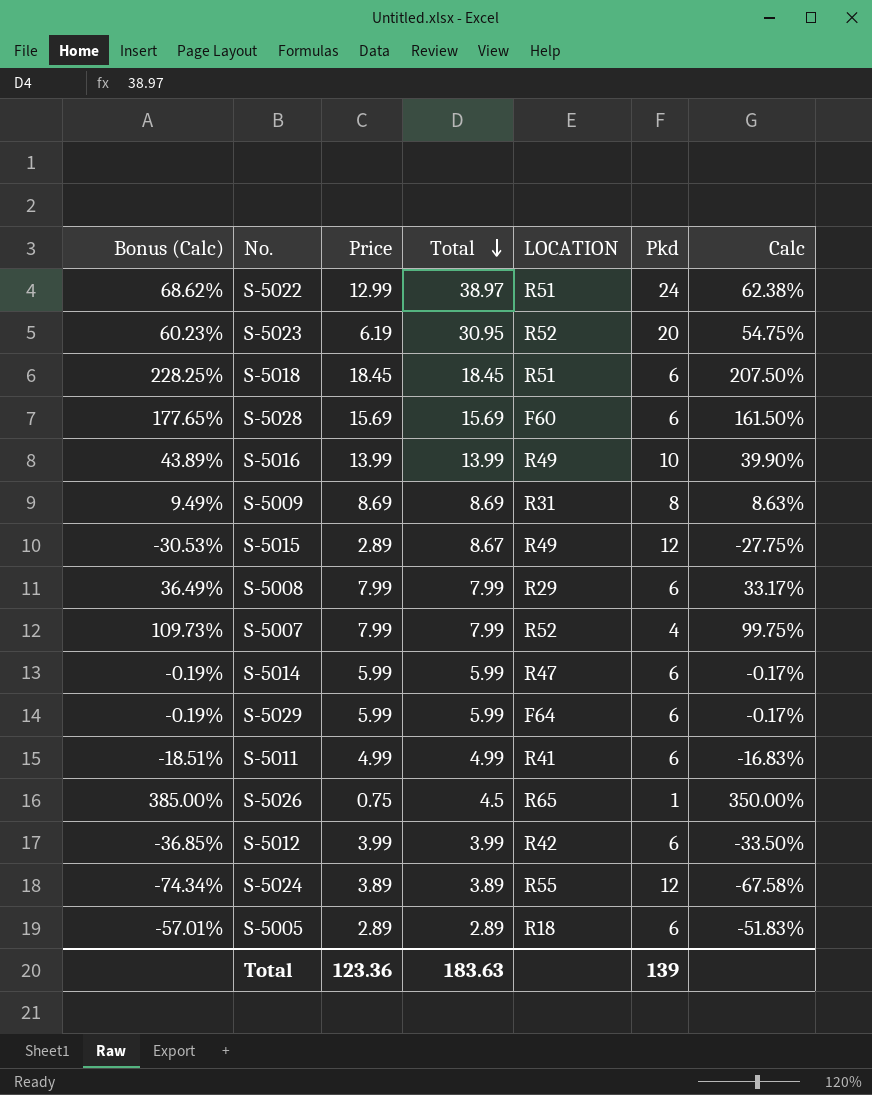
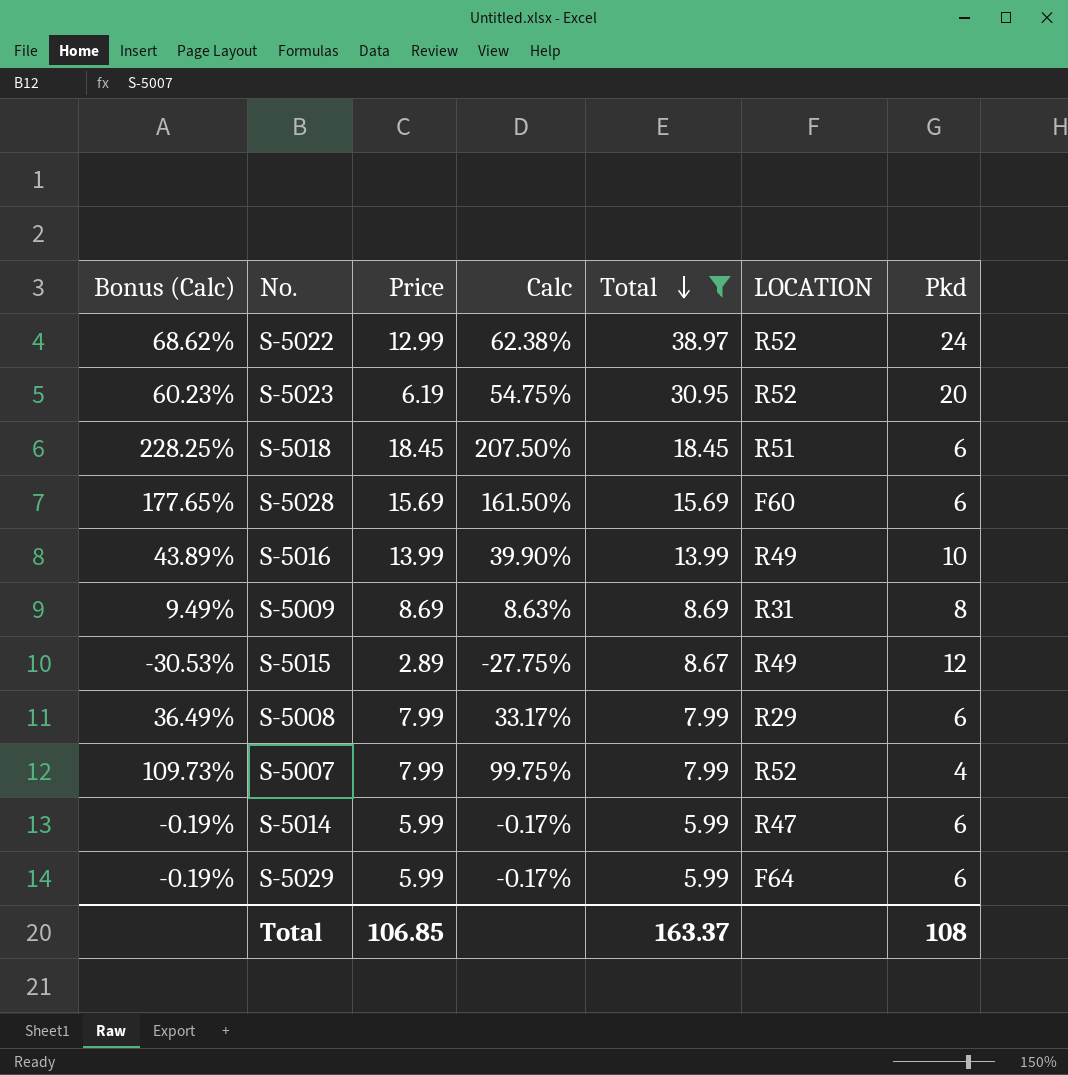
filter: none -> Total >= 5.99
column Calc | position: 7 -> 4
S-5022 | LOCATION: R51 -> R52
Total | Price: 123.36 -> 106.85
Total | Total: 183.63 -> 163.37
Total | Pkd: 139 -> 108

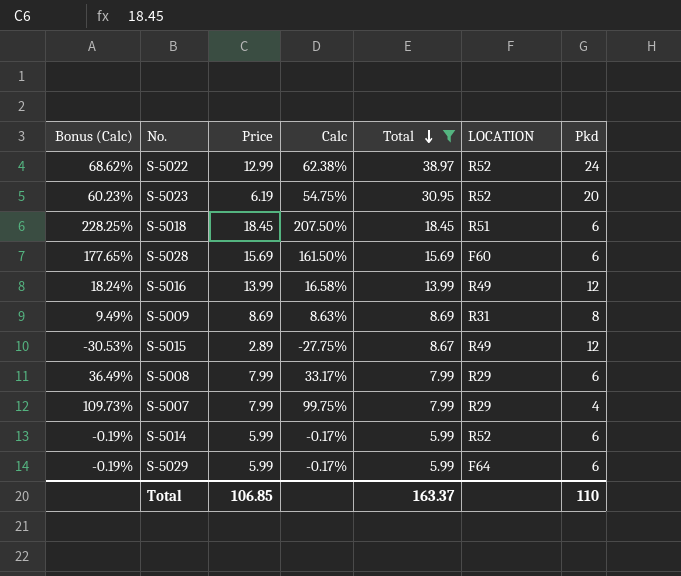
S-5016 | Bonus (Calc): 43.89% -> 18.24%
S-5016 | Calc: 39.90% -> 16.58%
S-5016 | Pkd: 10 -> 12
S-5007 | LOCATION: R52 -> R29
S-5014 | LOCATION: R47 -> R52
Total | Pkd: 108 -> 110

